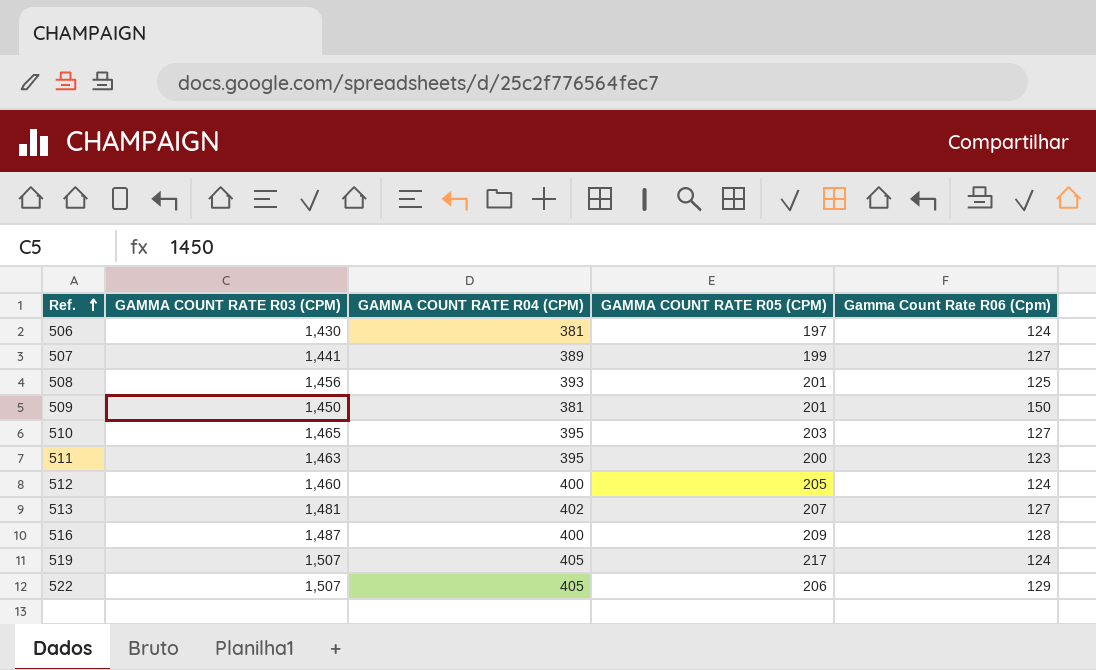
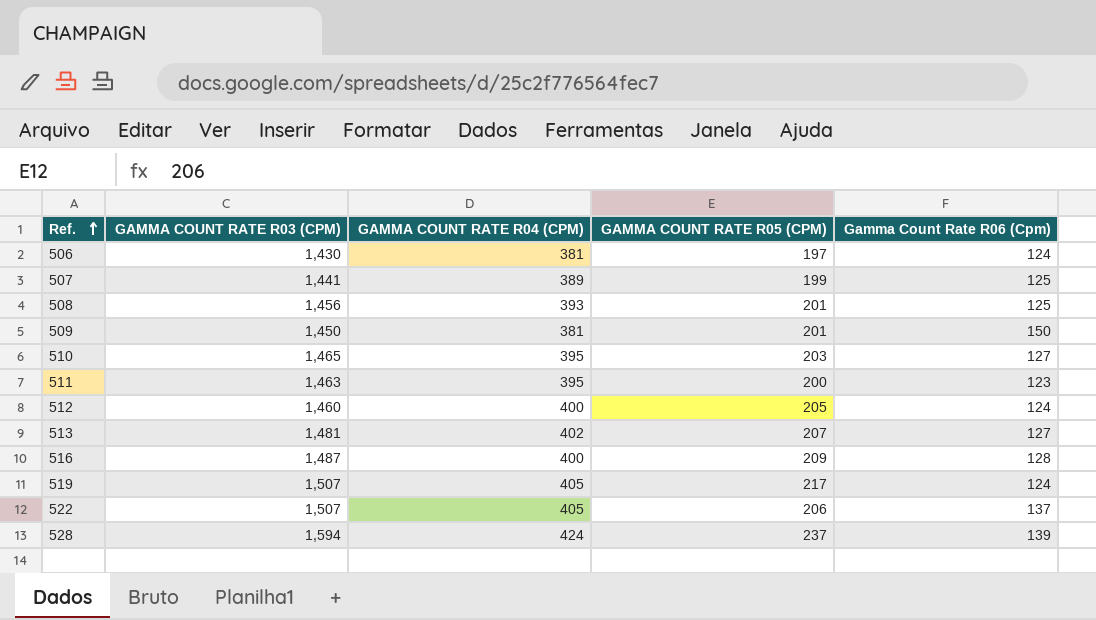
507 | Gamma Count Rate R06 (Cpm): 127 -> 125
522 | Gamma Count Rate R06 (Cpm): 129 -> 137
row 528: none -> 1,594 | 424 | 237 | 139

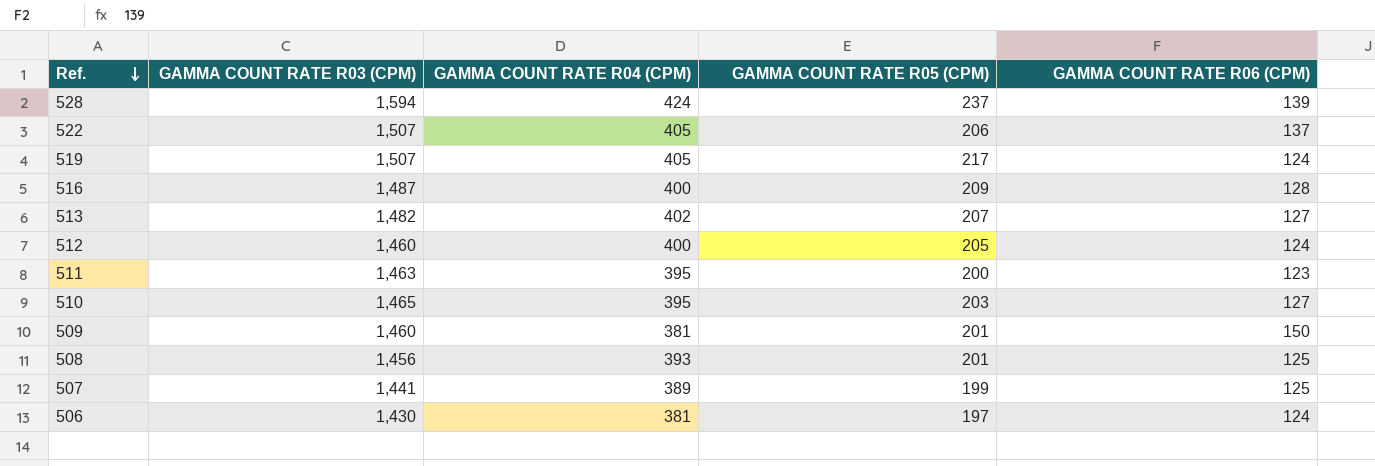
row order: Ref. ascending -> Ref. descending
column name: Gamma Count Rate R06 (Cpm) -> GAMMA COUNT RATE R06 (CPM)
513 | GAMMA COUNT RATE R03 (CPM): 1,481 -> 1,482
509 | GAMMA COUNT RATE R03 (CPM): 1,450 -> 1,460

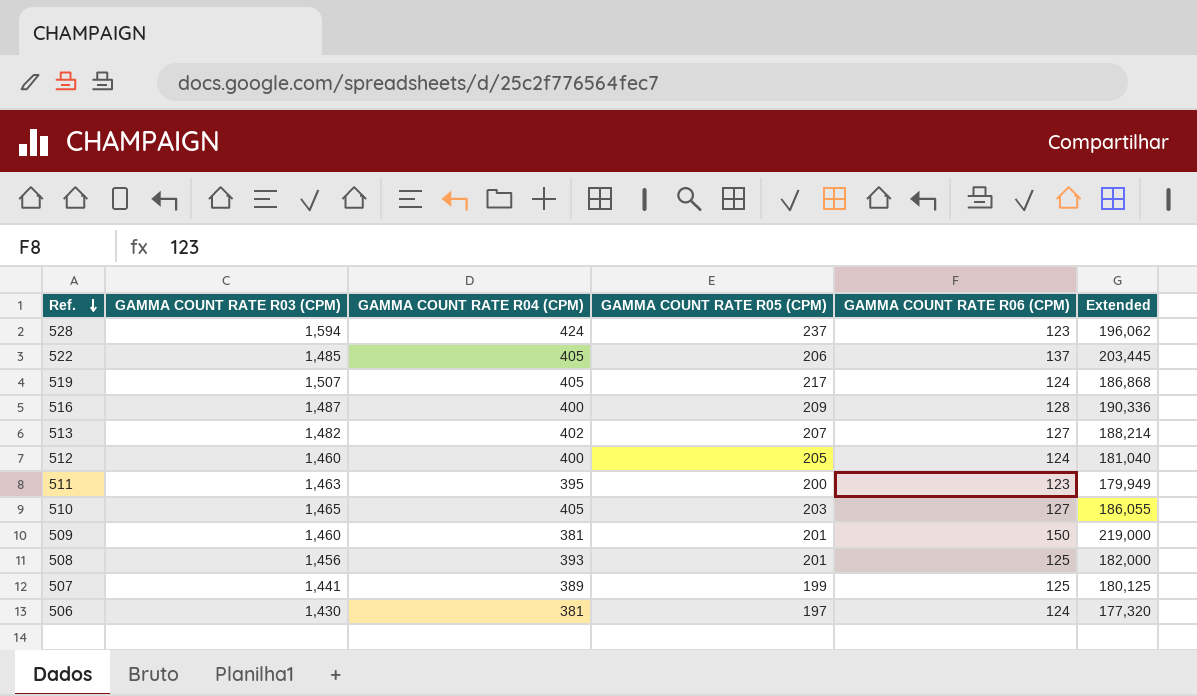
column Extended | formula: none -> [GAMMA COUNT RATE R03 (CPM)] * [GAMMA COUNT RATE R06 (CPM)]
528 | GAMMA COUNT RATE R06 (CPM): 139 -> 123
522 | GAMMA COUNT RATE R03 (CPM): 1,507 -> 1,485
510 | GAMMA COUNT RATE R04 (CPM): 395 -> 405

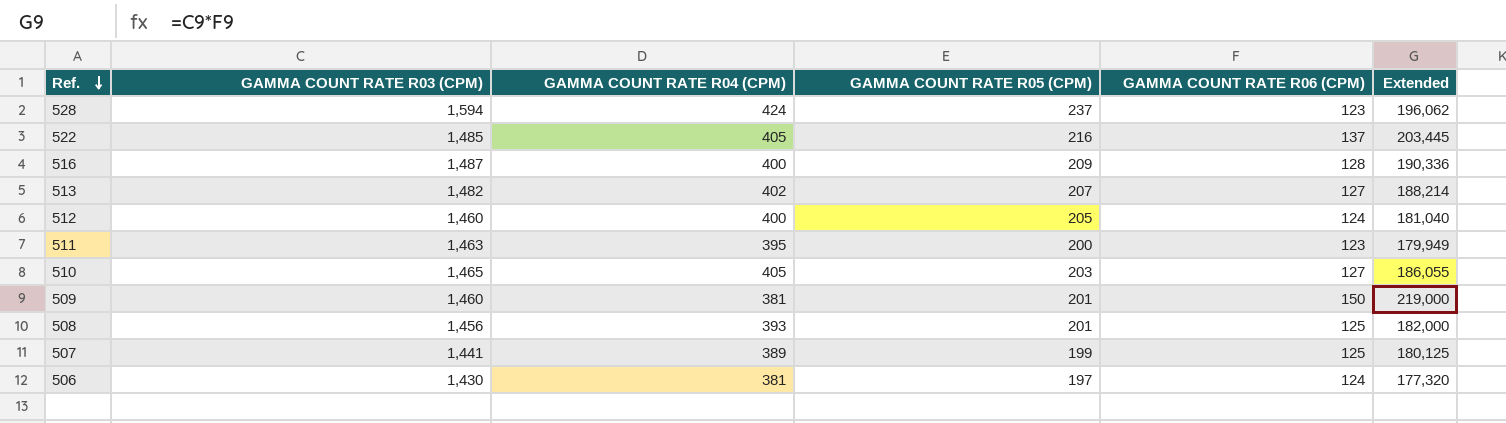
row 519: 1,507 | 405 | 217 | 124 | 186,868 -> none
522 | GAMMA COUNT RATE R05 (CPM): 206 -> 216

